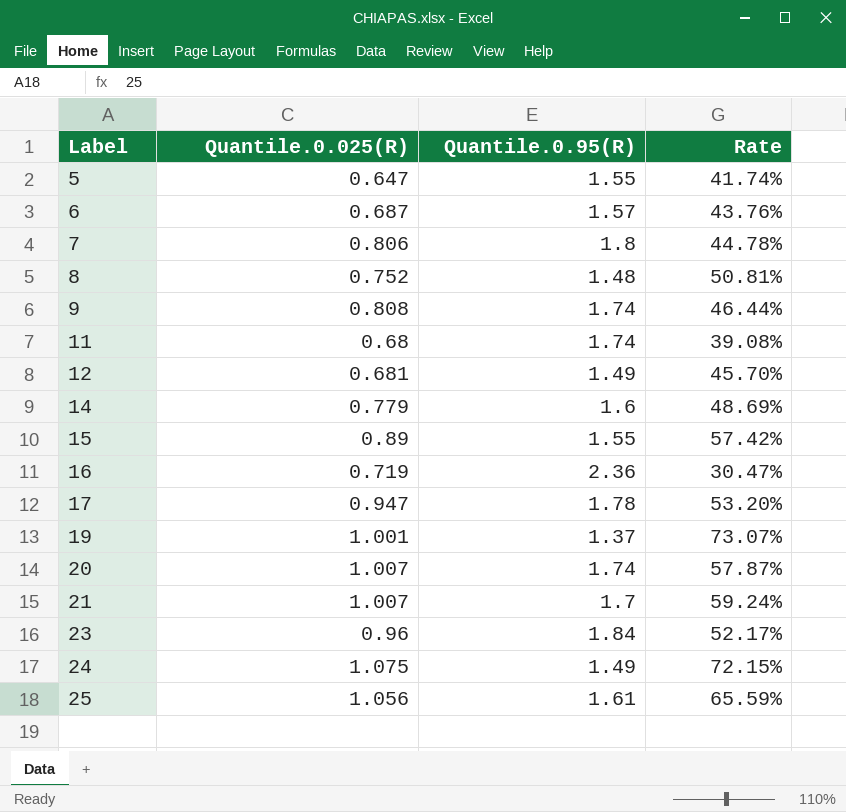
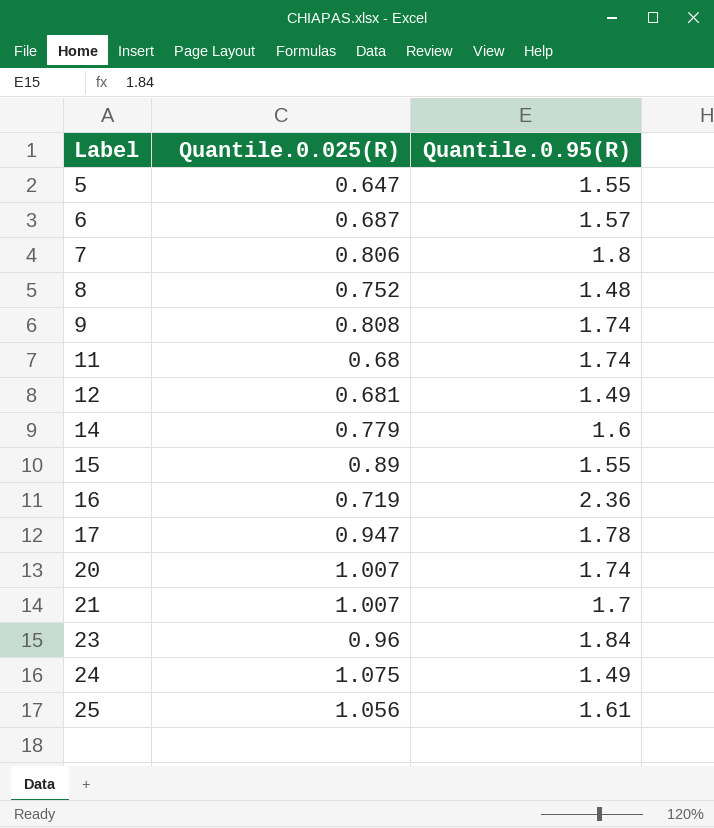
column Rate | formula: [Quantile.0.025(R)] / [Quantile.0.95(R)] -> none
row 19: 1.001 | 1.37 | 73.07% -> none

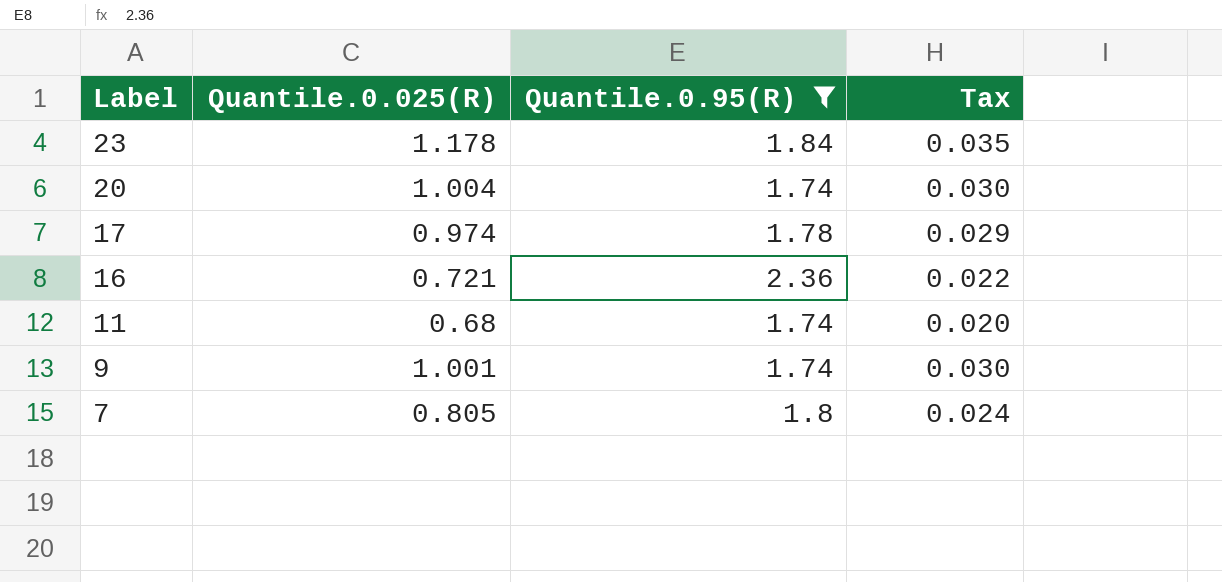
filter: none -> Quantile.0.95(R) >= 1.74
row order: Label ascending -> Label descending
column Tax | formula: none -> [Quantile.0.025(R)] * 0.03
23 | Quantile.0.025(R): 0.96 -> 1.178
20 | Quantile.0.025(R): 1.007 -> 1.004
17 | Quantile.0.025(R): 0.947 -> 0.974
16 | Quantile.0.025(R): 0.719 -> 0.721
9 | Quantile.0.025(R): 0.808 -> 1.001
7 | Quantile.0.025(R): 0.806 -> 0.805

